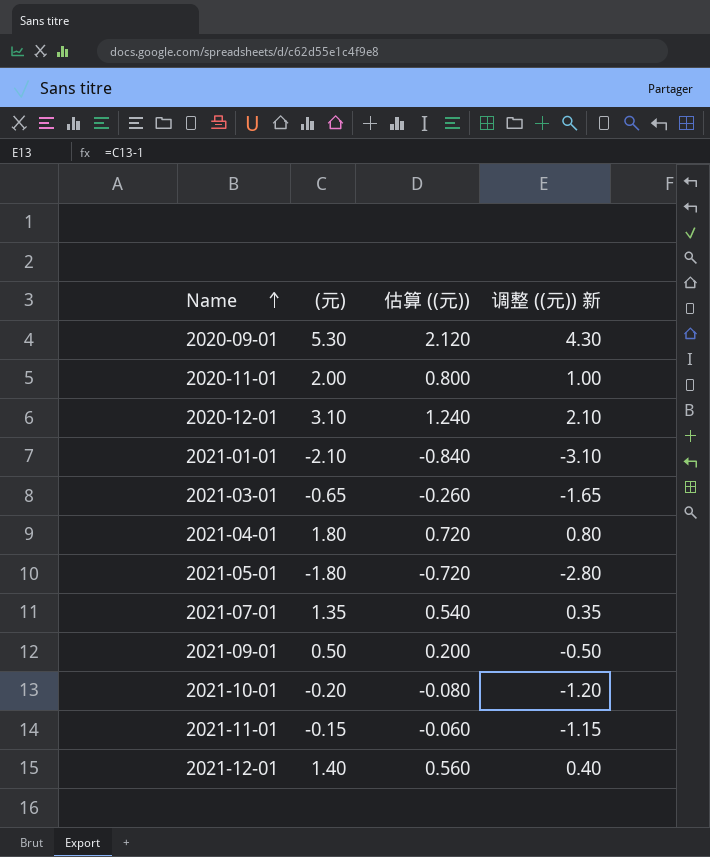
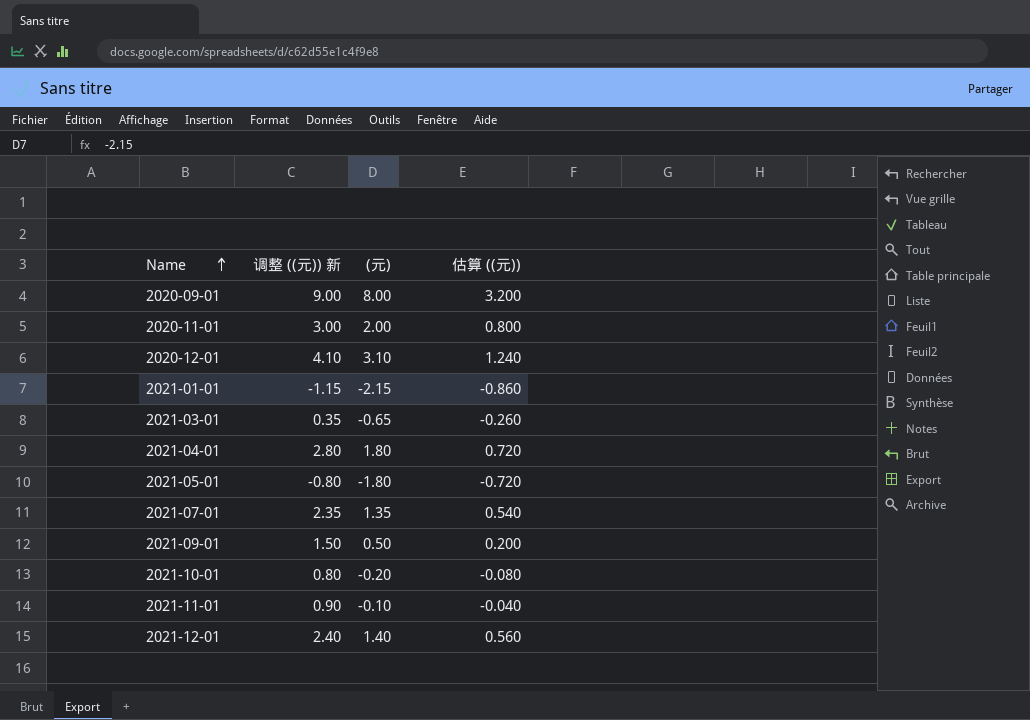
column 调整 ((元)) 新 | formula: [(元)] - 1 -> [(元)] + 1
column 调整 ((元)) 新 | position: 4 -> 2
2020-09-01 | (元): 5.30 -> 8.00
2020-09-01 | 估算 ((元)): 2.120 -> 3.200
2021-01-01 | (元): -2.10 -> -2.15
2021-01-01 | 估算 ((元)): -0.840 -> -0.860
2021-11-01 | (元): -0.15 -> -0.10
2021-11-01 | 估算 ((元)): -0.060 -> -0.040

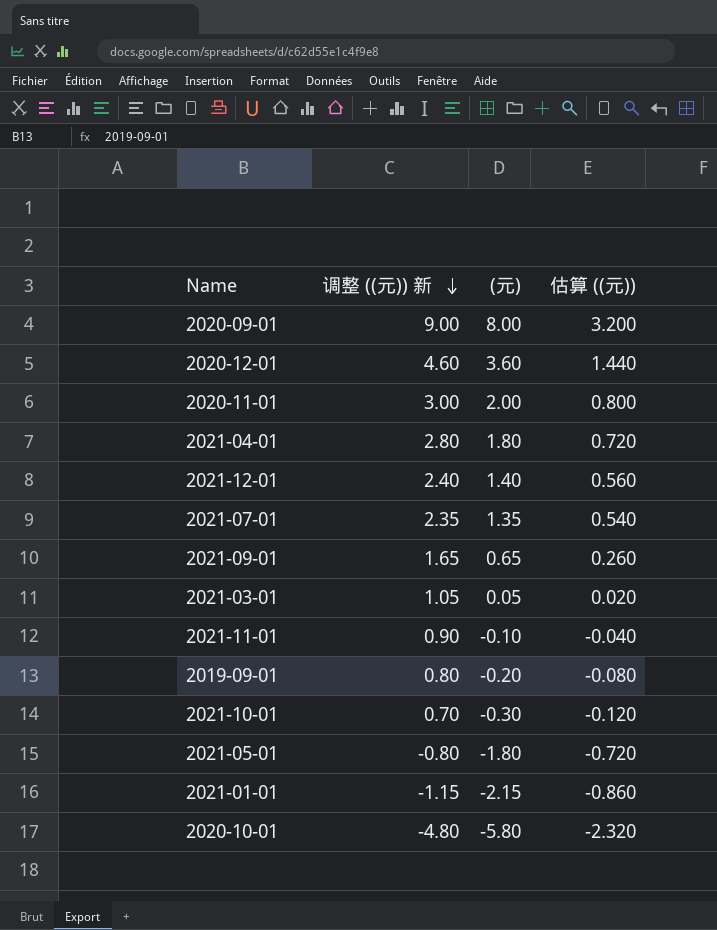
row order: Name ascending -> 调整 ((元)) 新 descending
2020-12-01 | 调整 ((元)) 新: 4.10 -> 4.60
2020-12-01 | (元): 3.10 -> 3.60
2020-12-01 | 估算 ((元)): 1.240 -> 1.440
2021-09-01 | 调整 ((元)) 新: 1.50 -> 1.65
2021-09-01 | (元): 0.50 -> 0.65
2021-09-01 | 估算 ((元)): 0.200 -> 0.260
2021-03-01 | 调整 ((元)) 新: 0.35 -> 1.05
2021-03-01 | (元): -0.65 -> 0.05
2021-03-01 | 估算 ((元)): -0.260 -> 0.020
row 2019-09-01: none -> 0.80 | -0.20 | -0.080
2021-10-01 | 调整 ((元)) 新: 0.80 -> 0.70
2021-10-01 | (元): -0.20 -> -0.30
2021-10-01 | 估算 ((元)): -0.080 -> -0.120
row 2020-10-01: none -> -4.80 | -5.80 | -2.320

